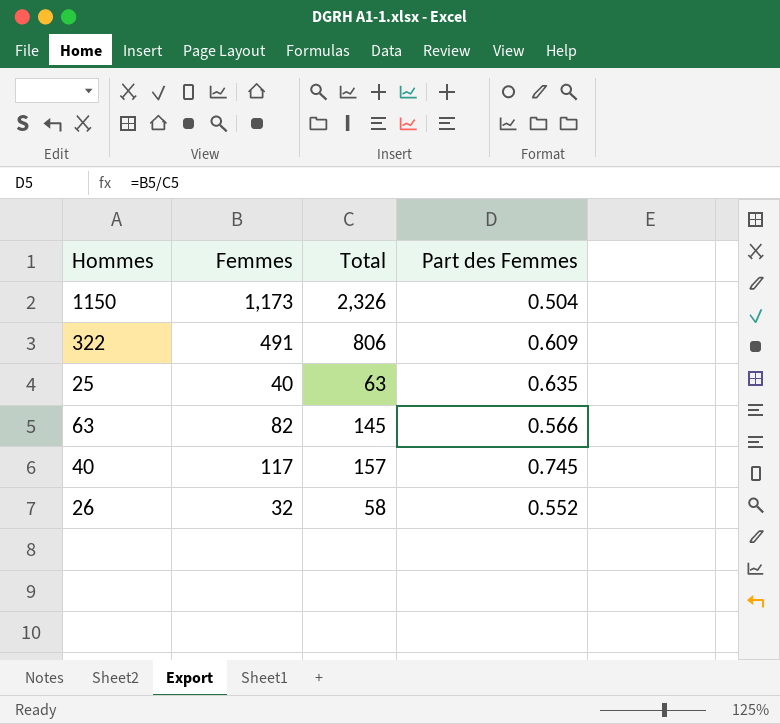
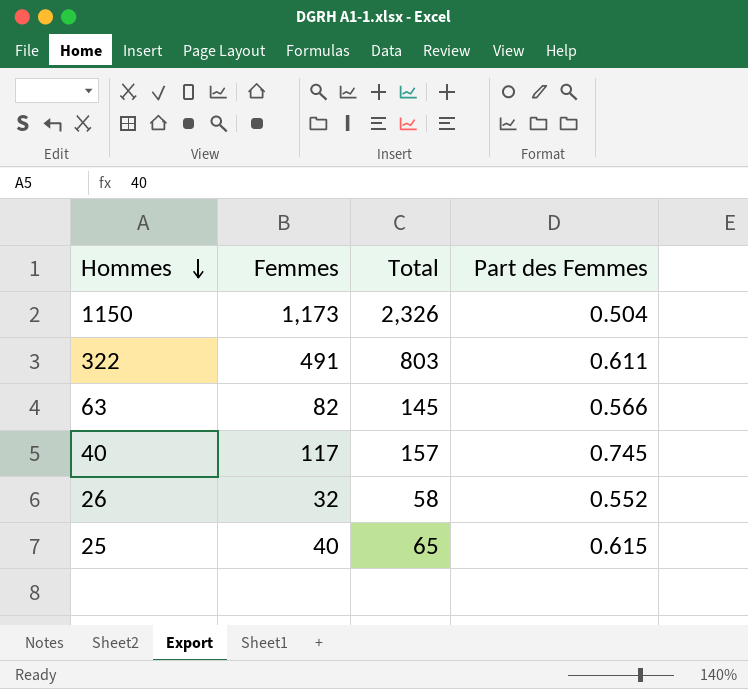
row order: none -> Hommes descending
322 | Total: 806 -> 803
322 | Part des Femmes: 0.609 -> 0.611
25 | Total: 63 -> 65
25 | Part des Femmes: 0.635 -> 0.615

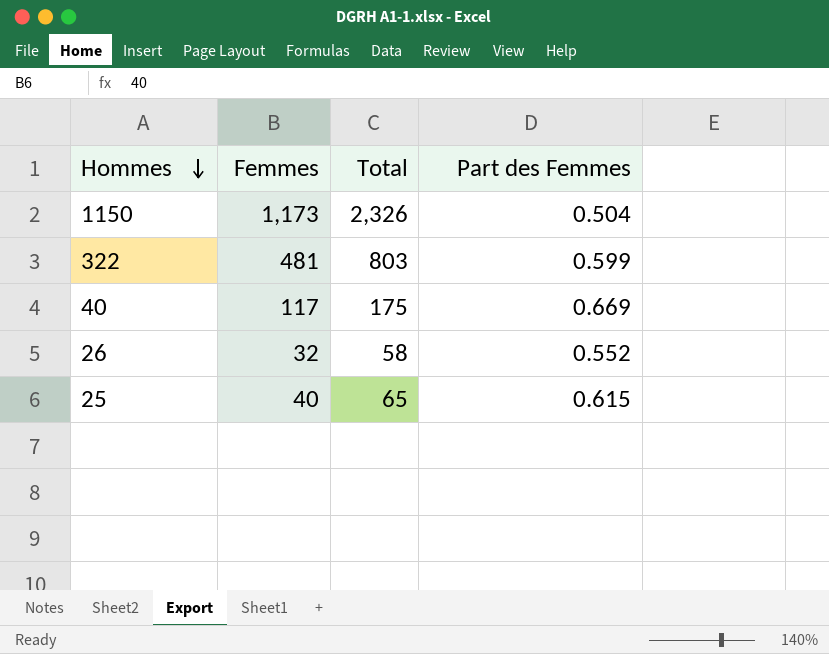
row 63: 82 | 145 | 0.566 -> none
322 | Femmes: 491 -> 481
322 | Part des Femmes: 0.611 -> 0.599
40 | Total: 157 -> 175
40 | Part des Femmes: 0.745 -> 0.669

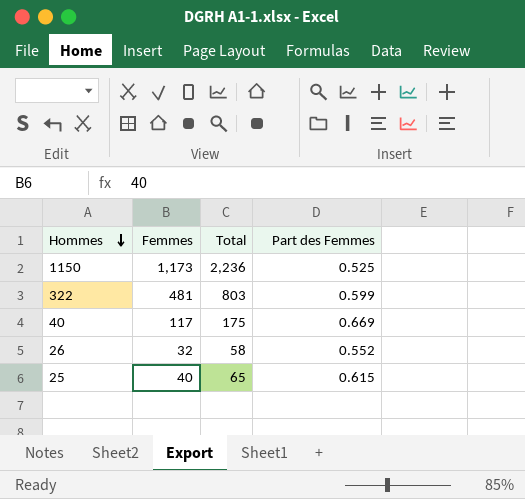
1150 | Total: 2,326 -> 2,236
1150 | Part des Femmes: 0.504 -> 0.525

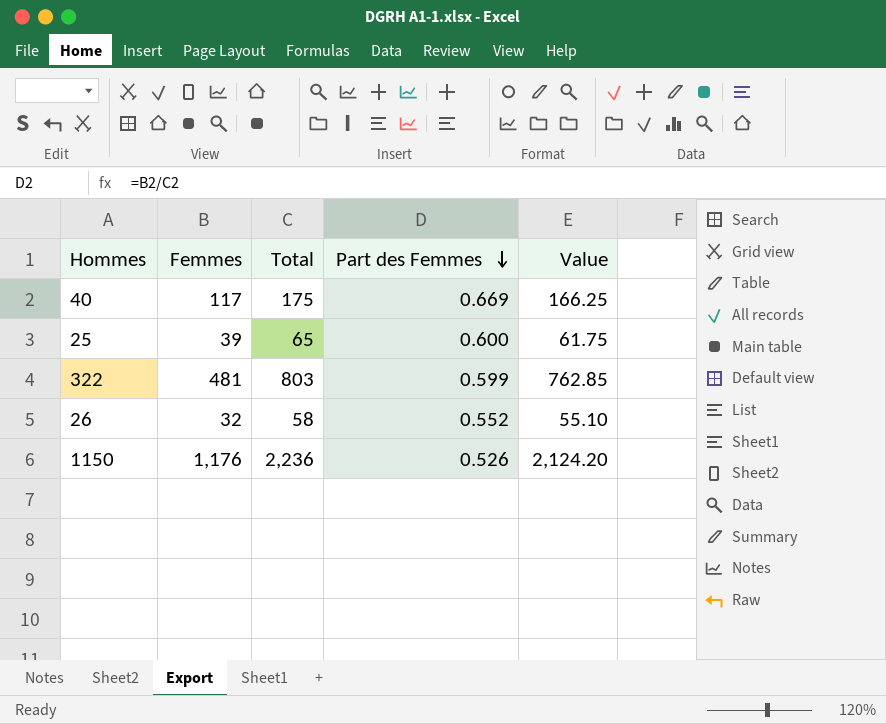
row order: Hommes descending -> Part des Femmes descending
column Value | formula: none -> [Total] * 0.95
25 | Femmes: 40 -> 39
25 | Part des Femmes: 0.615 -> 0.600
1150 | Femmes: 1,173 -> 1,176
1150 | Part des Femmes: 0.525 -> 0.526

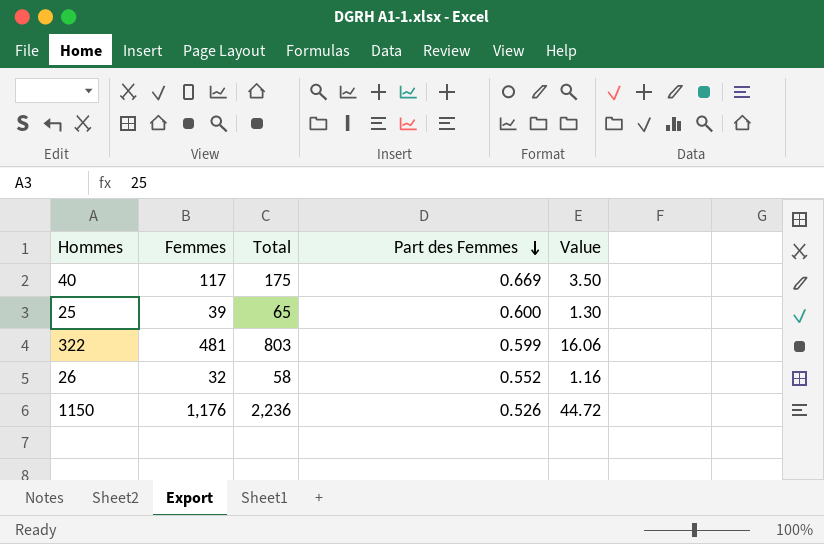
column Value | formula: [Total] * 0.95 -> [Total] * 0.02

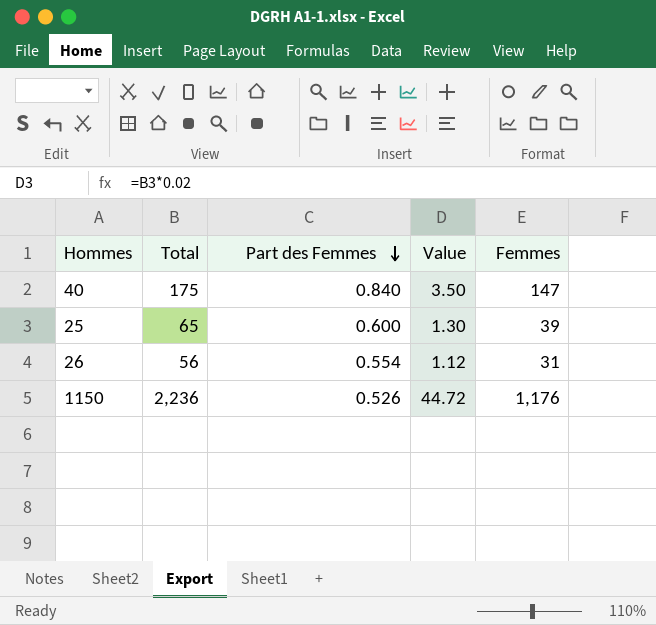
column Femmes | position: 2 -> 5
row 322: 481 | 803 | 0.599 | 16.06 -> none
40 | Part des Femmes: 0.669 -> 0.840
40 | Femmes: 117 -> 147
26 | Total: 58 -> 56
26 | Part des Femmes: 0.552 -> 0.554
26 | Value: 1.16 -> 1.12
26 | Femmes: 32 -> 31

